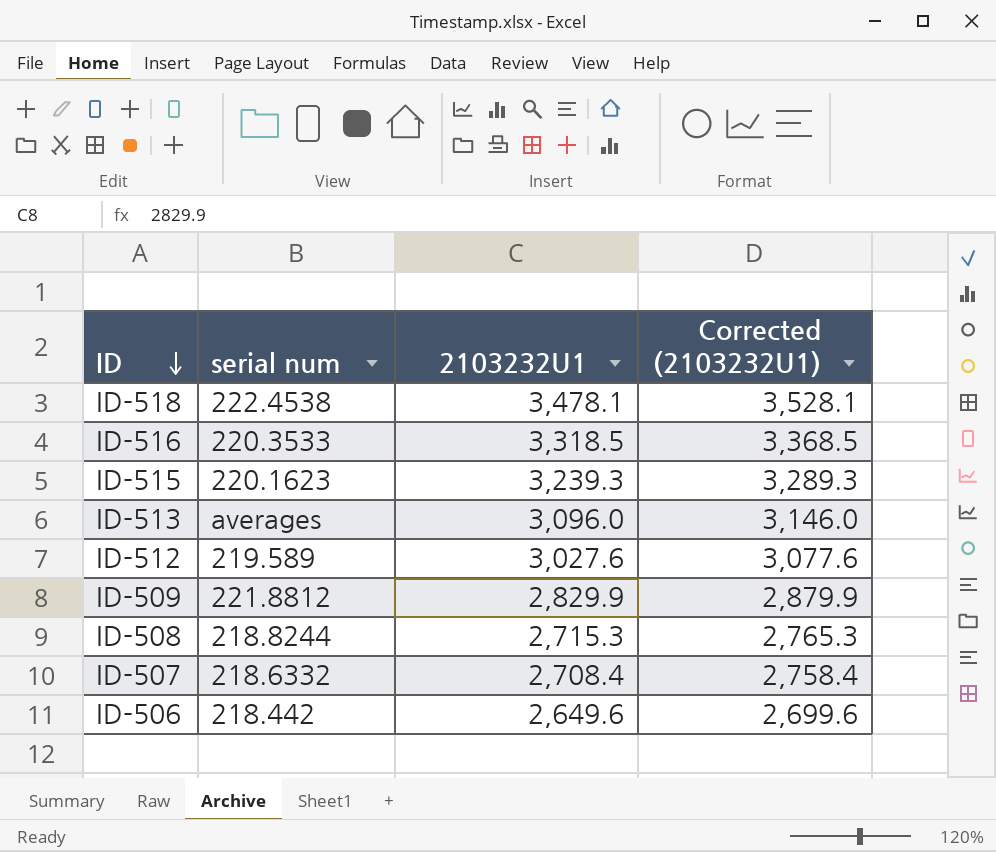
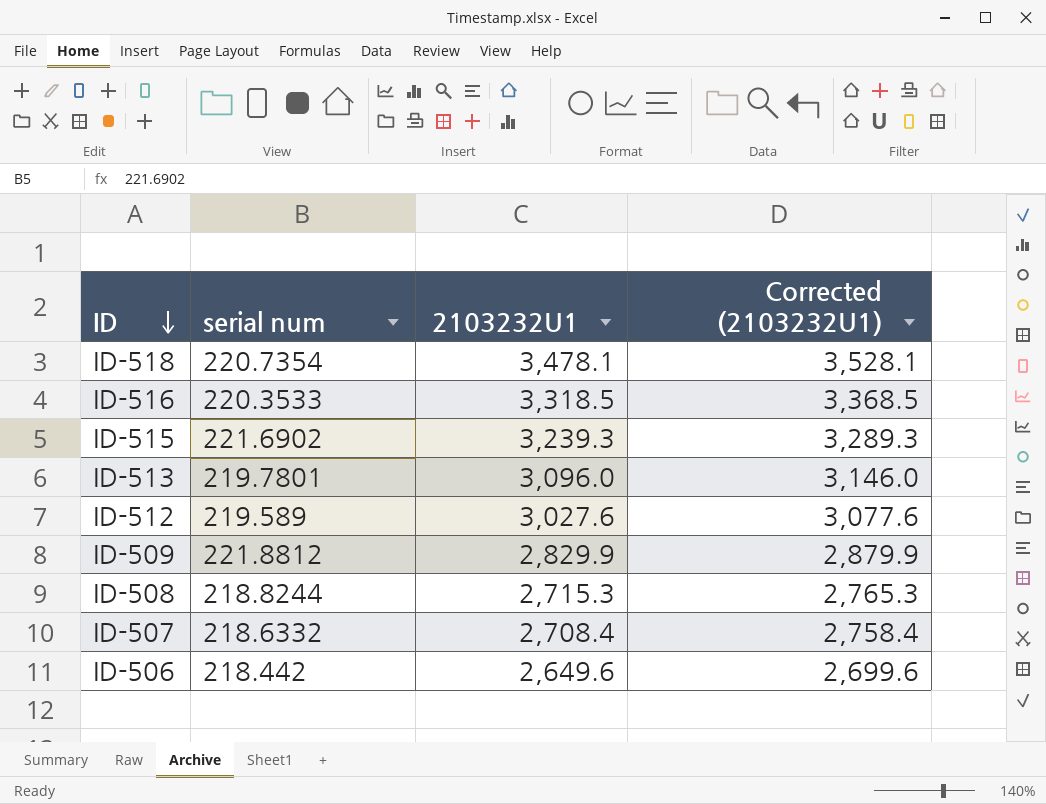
ID-518 | serial num: 222.4538 -> 220.7354
ID-515 | serial num: 220.1623 -> 221.6902
ID-513 | serial num: averages -> 219.7801

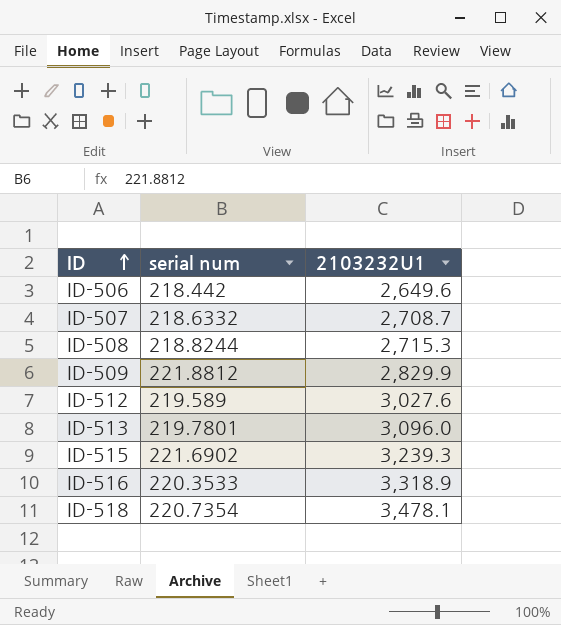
row order: ID descending -> ID ascending
column Corrected (2103232U1) | formula: [2103232U1] + 50 -> none
ID-507 | 2103232U1: 2,708.4 -> 2,708.7
ID-516 | 2103232U1: 3,318.5 -> 3,318.9

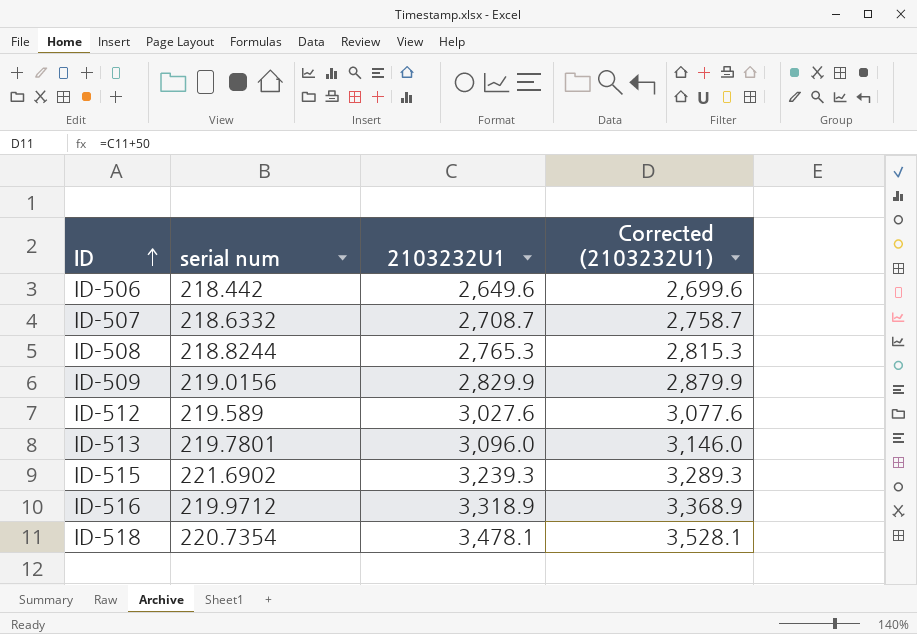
column Corrected (2103232U1) | formula: none -> [2103232U1] + 50
ID-508 | 2103232U1: 2,715.3 -> 2,765.3
ID-509 | serial num: 221.8812 -> 219.0156
ID-516 | serial num: 220.3533 -> 219.9712

